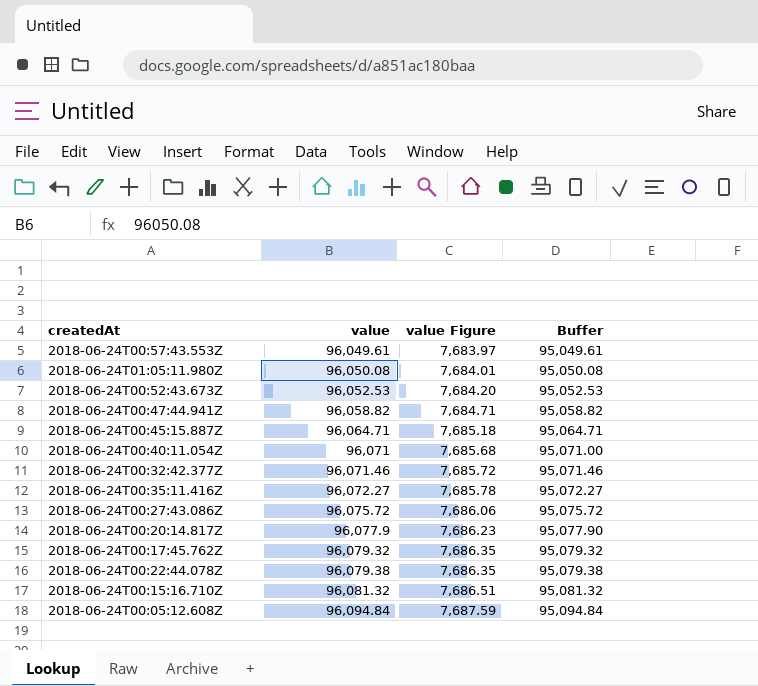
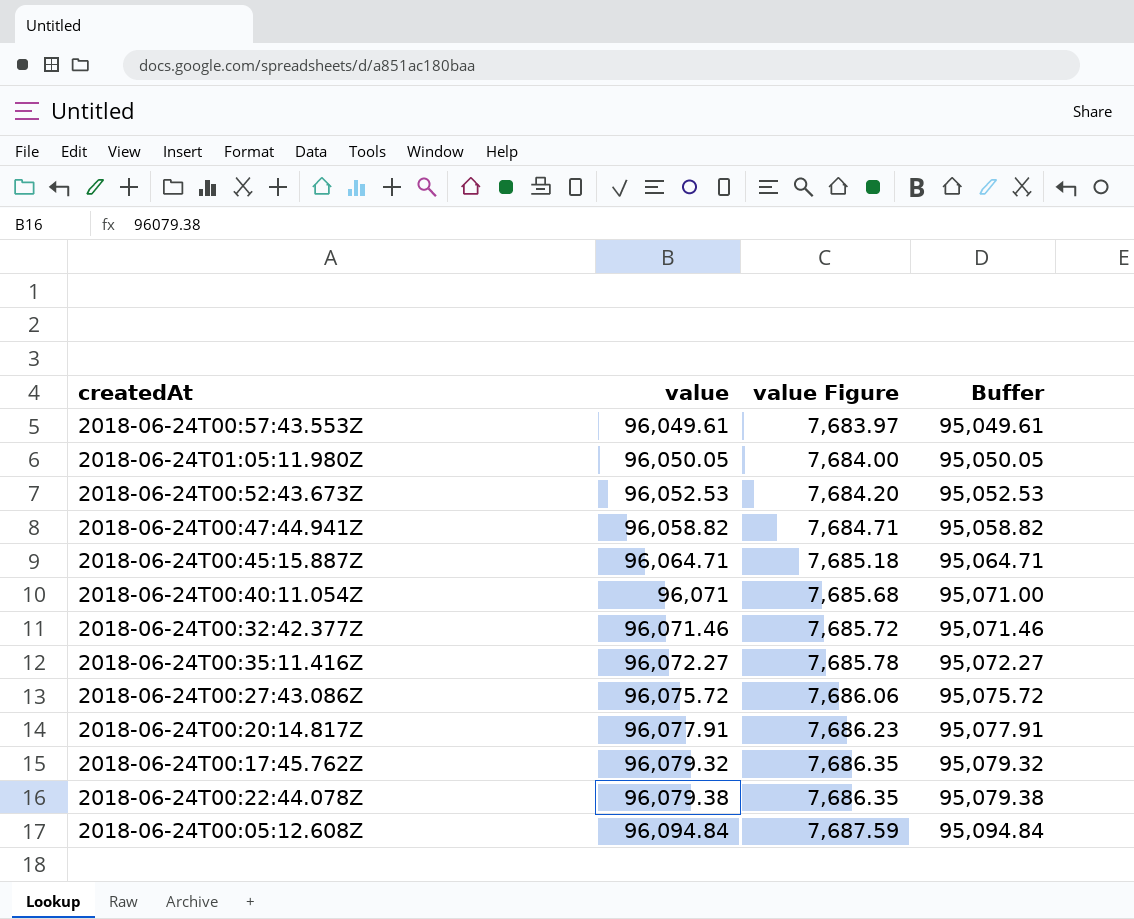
row 2018-06-24T00:15:16.710Z: 96,081.32 | 7,686.51 | 95,081.32 -> none
2018-06-24T01:05:11.980Z | value: 96,050.08 -> 96,050.05
2018-06-24T01:05:11.980Z | value Figure: 7,684.01 -> 7,684.00
2018-06-24T01:05:11.980Z | Buffer: 95,050.08 -> 95,050.05
2018-06-24T00:20:14.817Z | value: 96,077.9 -> 96,077.91
2018-06-24T00:20:14.817Z | Buffer: 95,077.90 -> 95,077.91

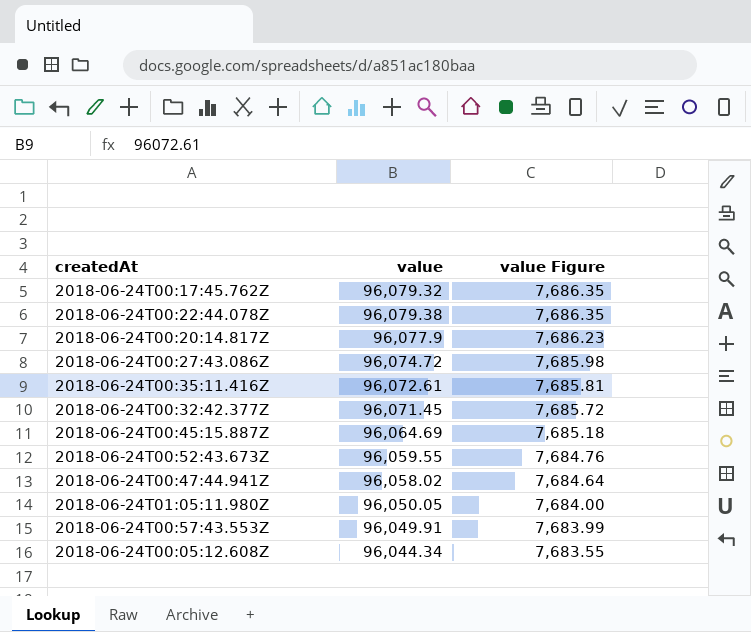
row order: value ascending -> value Figure descending
column Buffer | formula: [value] - 1000 -> none
row 2018-06-24T00:40:11.054Z: 96,071 | 7,685.68 | 95,071.00 -> none
2018-06-24T00:20:14.817Z | value: 96,077.91 -> 96,077.9
2018-06-24T00:27:43.086Z | value: 96,075.72 -> 96,074.72
2018-06-24T00:27:43.086Z | value Figure: 7,686.06 -> 7,685.98
2018-06-24T00:35:11.416Z | value: 96,072.27 -> 96,072.61
2018-06-24T00:35:11.416Z | value Figure: 7,685.78 -> 7,685.81
2018-06-24T00:32:42.377Z | value: 96,071.46 -> 96,071.45
2018-06-24T00:45:15.887Z | value: 96,064.71 -> 96,064.69
2018-06-24T00:52:43.673Z | value: 96,052.53 -> 96,059.55
2018-06-24T00:52:43.673Z | value Figure: 7,684.20 -> 7,684.76
2018-06-24T00:47:44.941Z | value: 96,058.82 -> 96,058.02
2018-06-24T00:47:44.941Z | value Figure: 7,684.71 -> 7,684.64
2018-06-24T00:57:43.553Z | value: 96,049.61 -> 96,049.91
2018-06-24T00:57:43.553Z | value Figure: 7,683.97 -> 7,683.99
2018-06-24T00:05:12.608Z | value: 96,094.84 -> 96,044.34
2018-06-24T00:05:12.608Z | value Figure: 7,687.59 -> 7,683.55

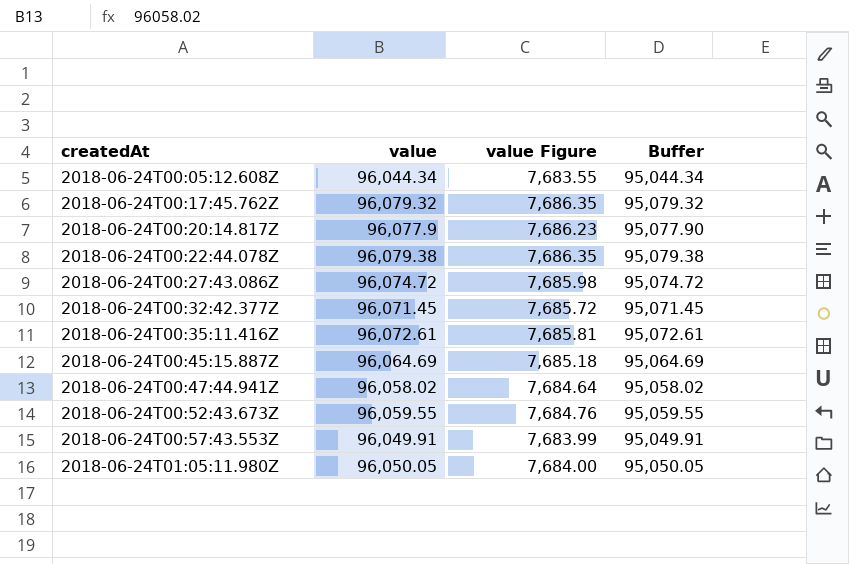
row order: value Figure descending -> createdAt ascending
column Buffer | formula: none -> [value] - 1000

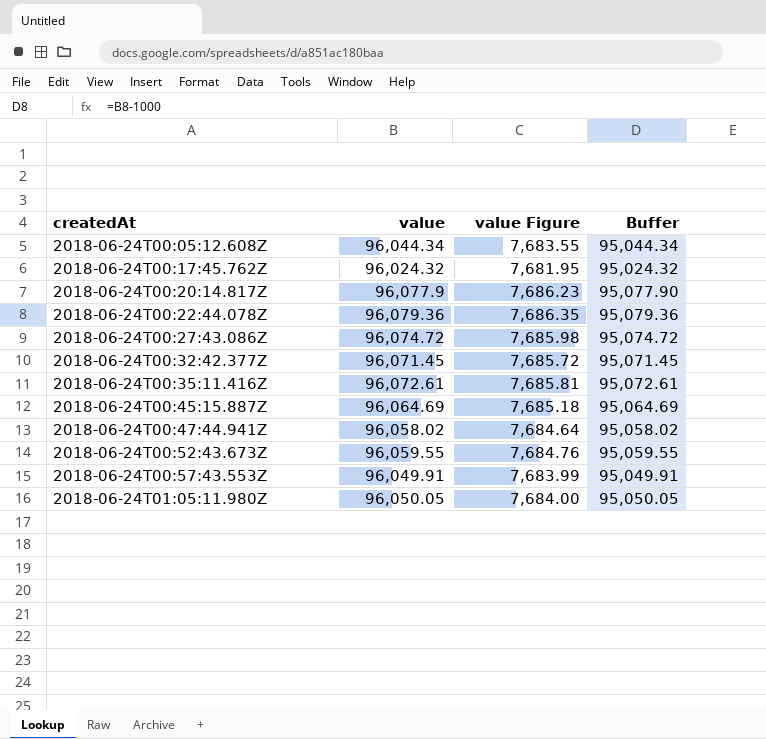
2018-06-24T00:17:45.762Z | value: 96,079.32 -> 96,024.32
2018-06-24T00:17:45.762Z | value Figure: 7,686.35 -> 7,681.95
2018-06-24T00:17:45.762Z | Buffer: 95,079.32 -> 95,024.32
2018-06-24T00:22:44.078Z | value: 96,079.38 -> 96,079.36
2018-06-24T00:22:44.078Z | Buffer: 95,079.38 -> 95,079.36

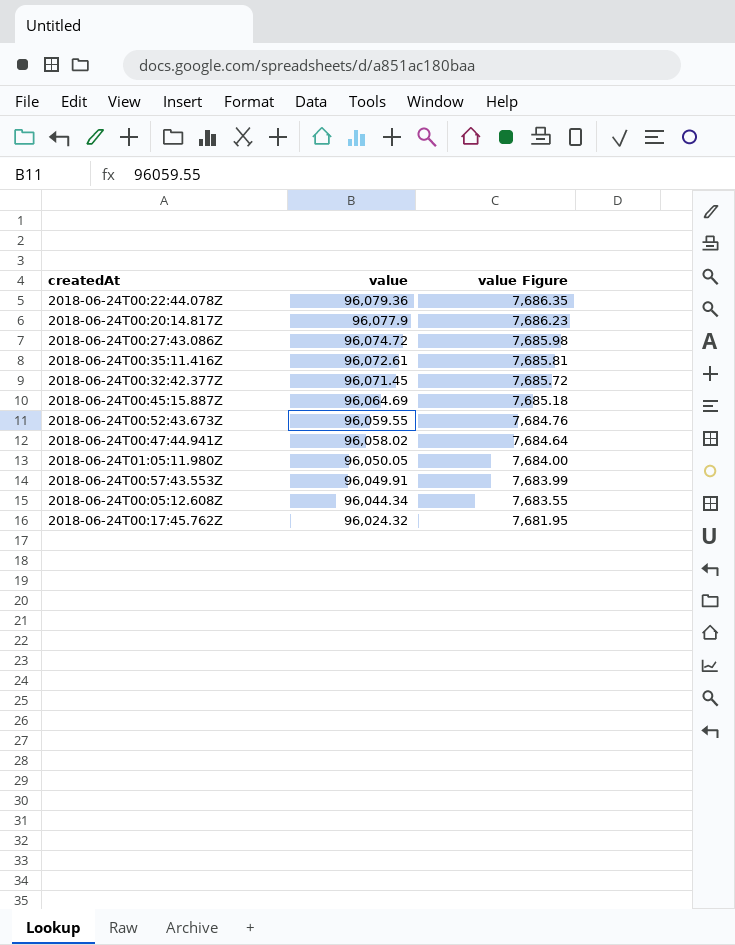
row order: createdAt ascending -> value descending
column Buffer | formula: [value] - 1000 -> none

